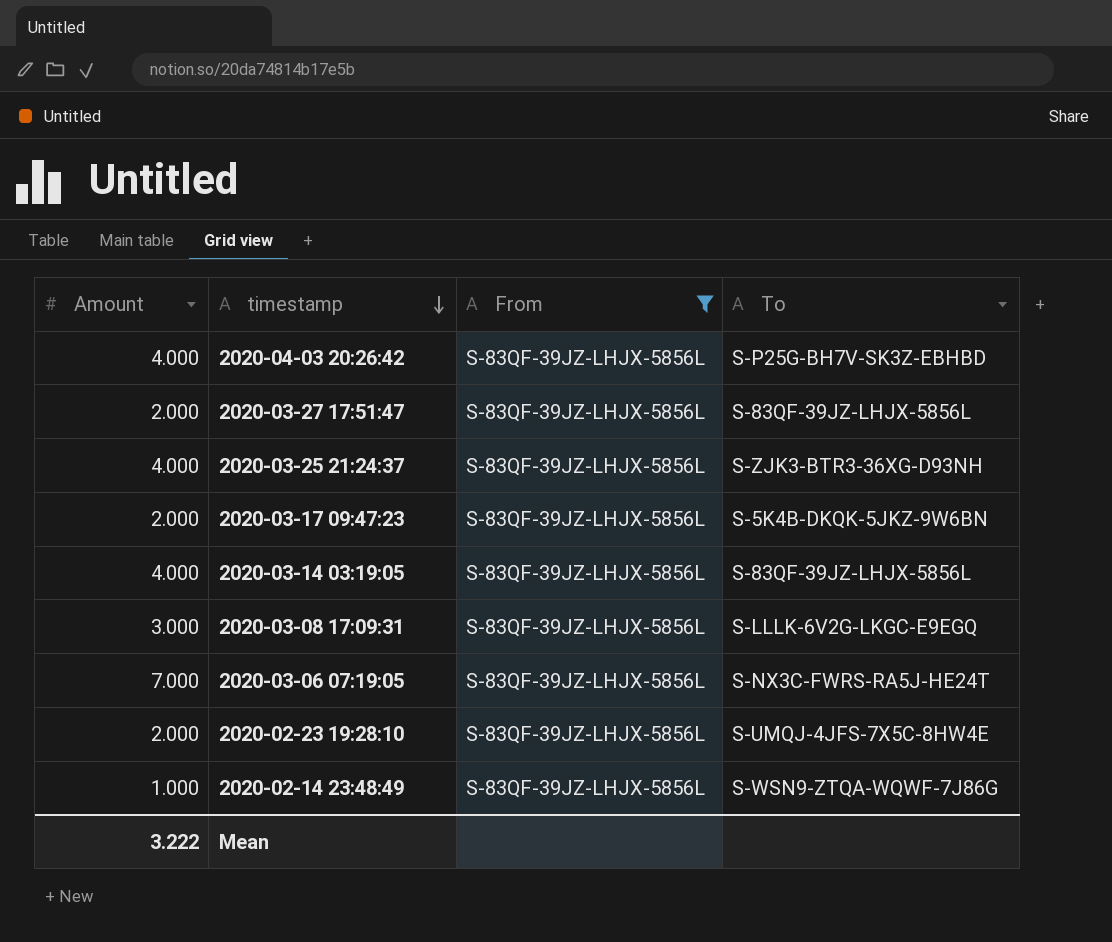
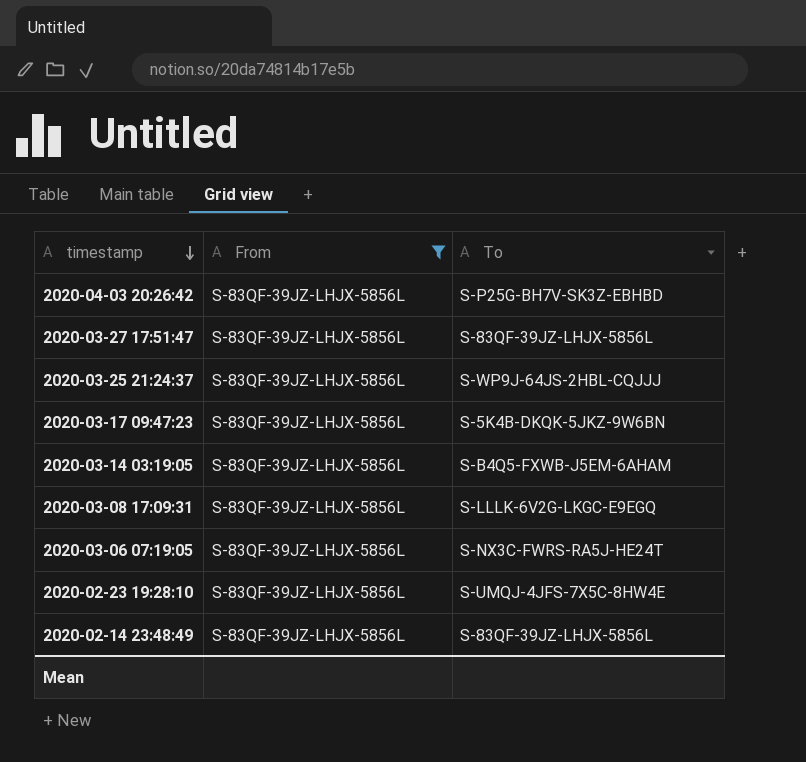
column Amount | position: 1 -> none
2020-03-25 21:24:37 | To: S-ZJK3-BTR3-36XG-D93NH -> S-WP9J-64JS-2HBL-CQJJJ
2020-03-14 03:19:05 | To: S-83QF-39JZ-LHJX-5856L -> S-B4Q5-FXWB-J5EM-6AHAM
2020-02-14 23:48:49 | To: S-WSN9-ZTQA-WQWF-7J86G -> S-83QF-39JZ-LHJX-5856L

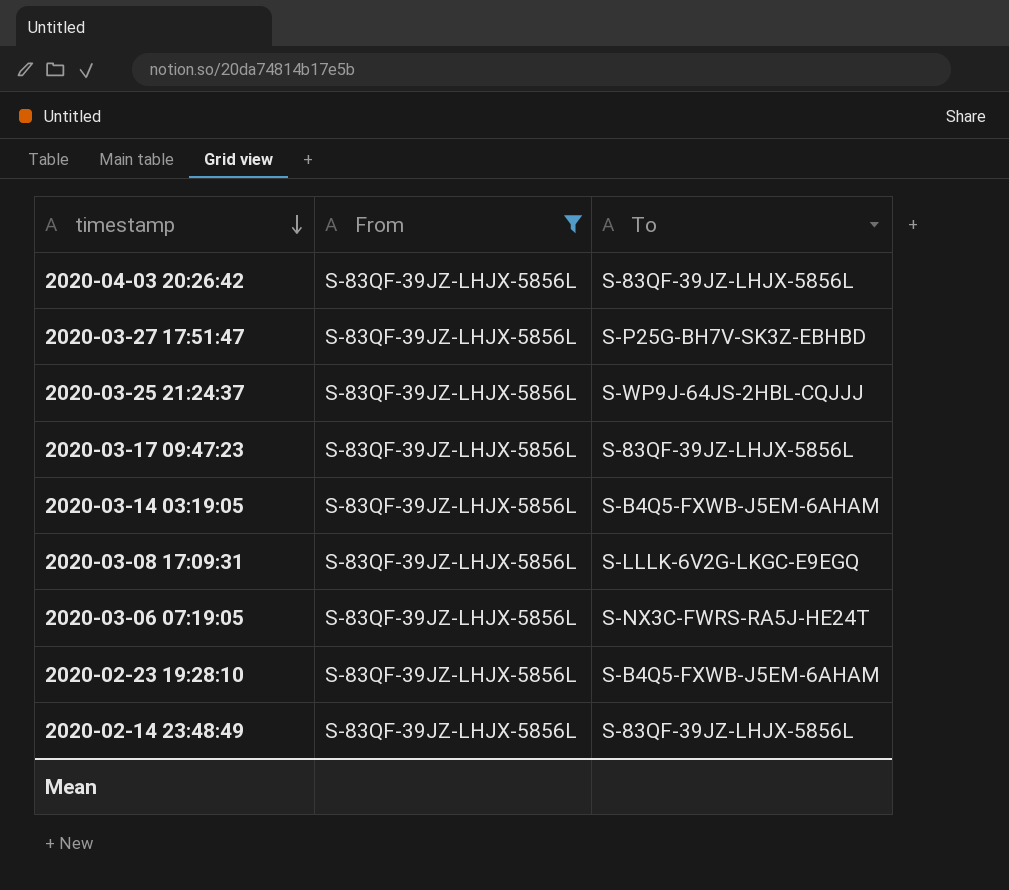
2020-04-03 20:26:42 | To: S-P25G-BH7V-SK3Z-EBHBD -> S-83QF-39JZ-LHJX-5856L
2020-03-27 17:51:47 | To: S-83QF-39JZ-LHJX-5856L -> S-P25G-BH7V-SK3Z-EBHBD
2020-03-17 09:47:23 | To: S-5K4B-DKQK-5JKZ-9W6BN -> S-83QF-39JZ-LHJX-5856L
2020-02-23 19:28:10 | To: S-UMQJ-4JFS-7X5C-8HW4E -> S-B4Q5-FXWB-J5EM-6AHAM

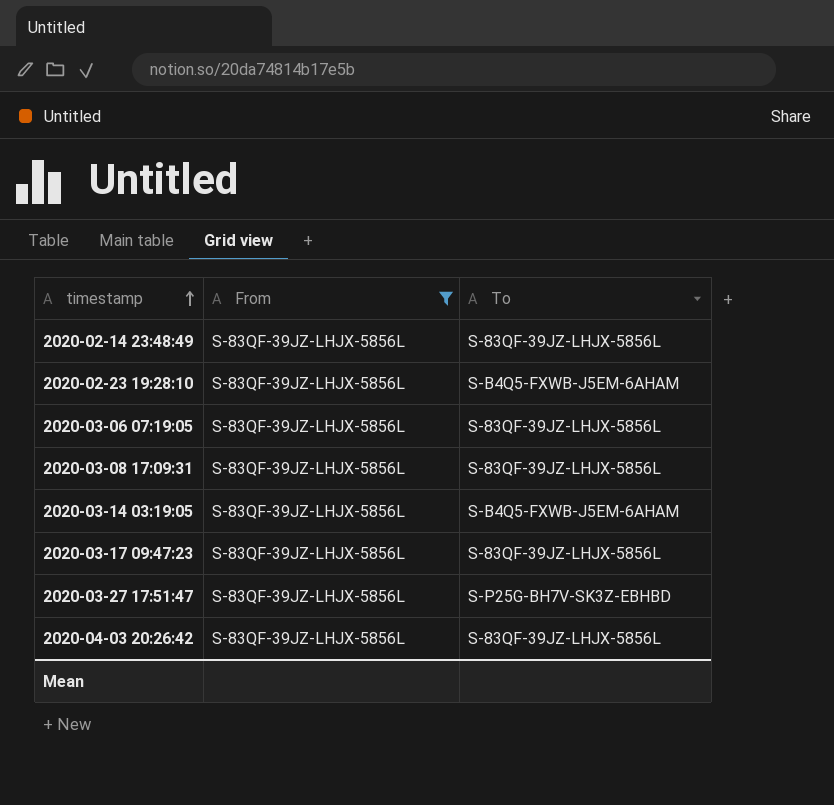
row order: timestamp descending -> timestamp ascending
row 2020-03-25 21:24:37: S-83QF-39JZ-LHJX-5856L | S-WP9J-64JS-2HBL-CQJJJ -> none
2020-03-06 07:19:05 | To: S-NX3C-FWRS-RA5J-HE24T -> S-83QF-39JZ-LHJX-5856L
2020-03-08 17:09:31 | To: S-LLLK-6V2G-LKGC-E9EGQ -> S-83QF-39JZ-LHJX-5856L

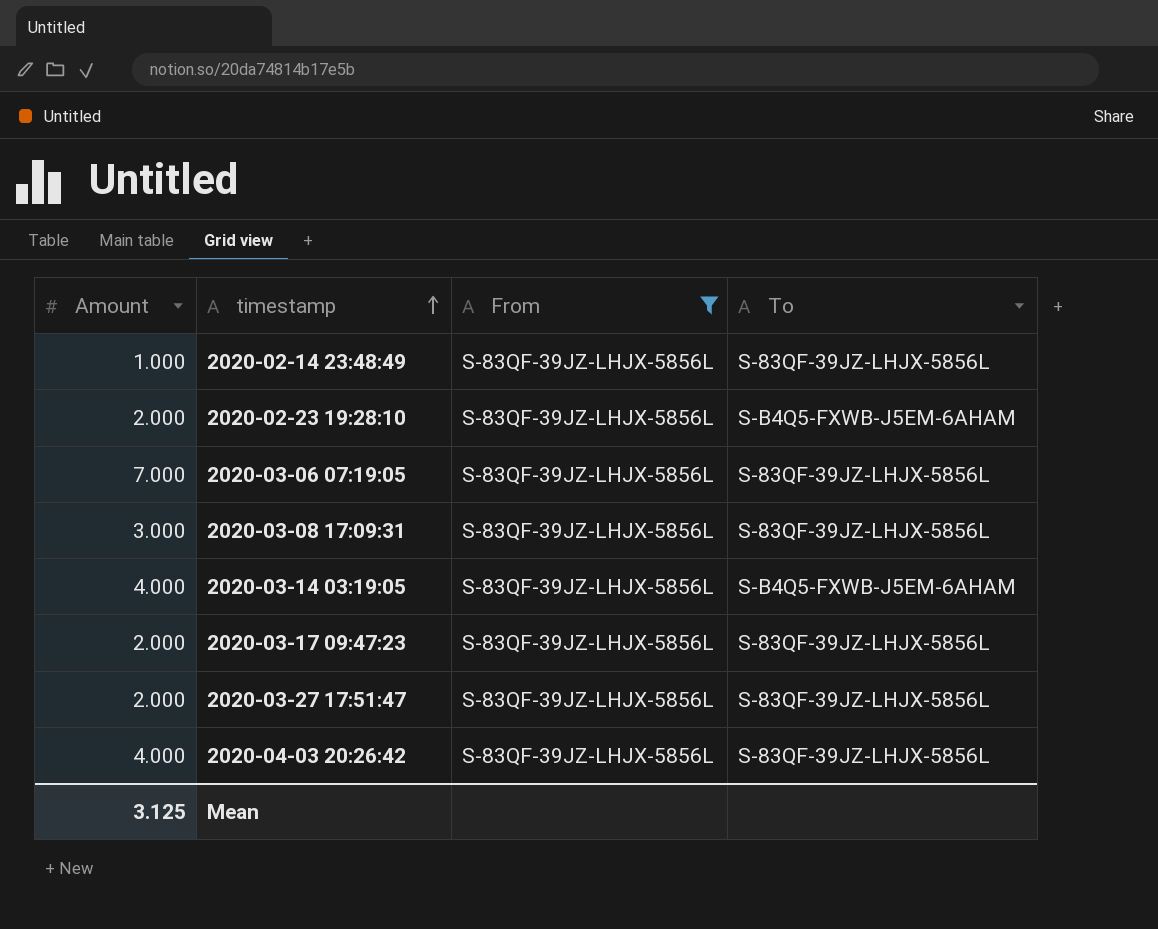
column Amount | position: none -> 1
2020-03-27 17:51:47 | To: S-P25G-BH7V-SK3Z-EBHBD -> S-83QF-39JZ-LHJX-5856L

